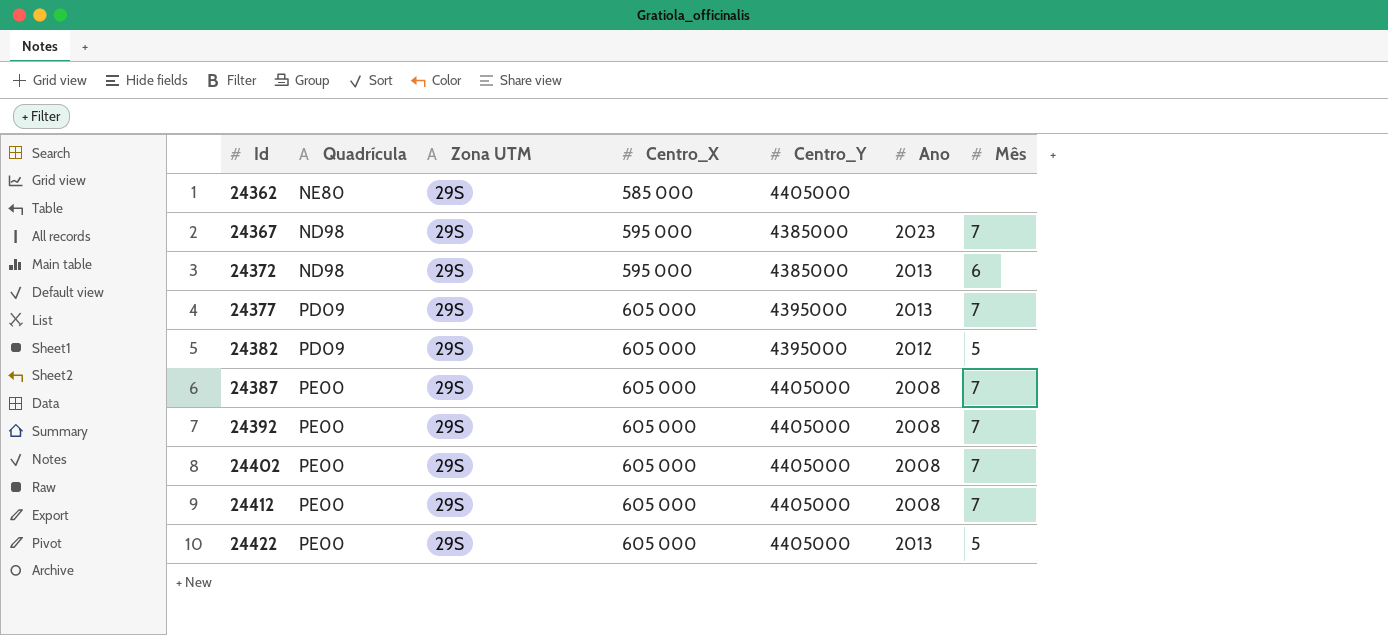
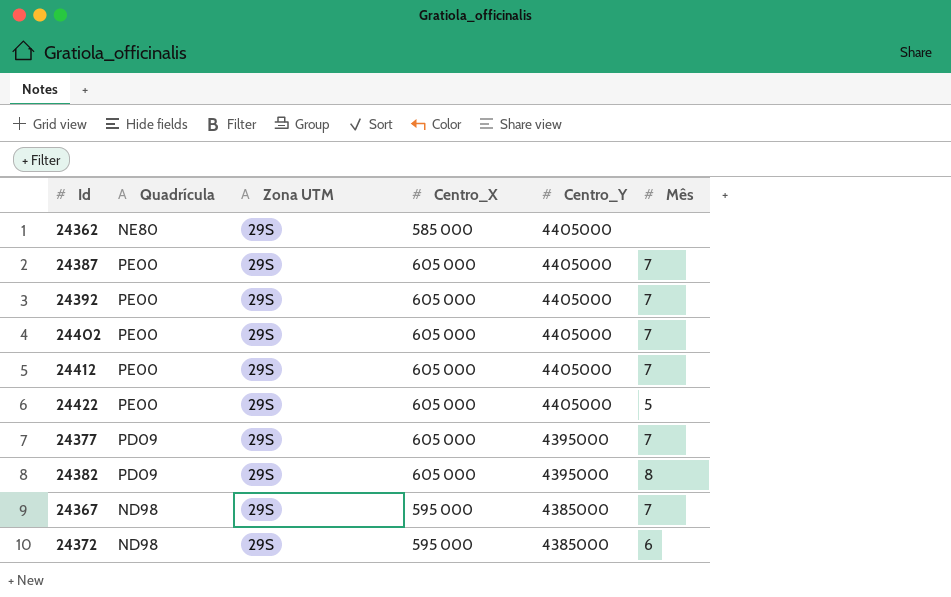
row order: Id ascending -> Centro_Y descending
column Ano | position: 6 -> none
24382 | Mês: 5 -> 8

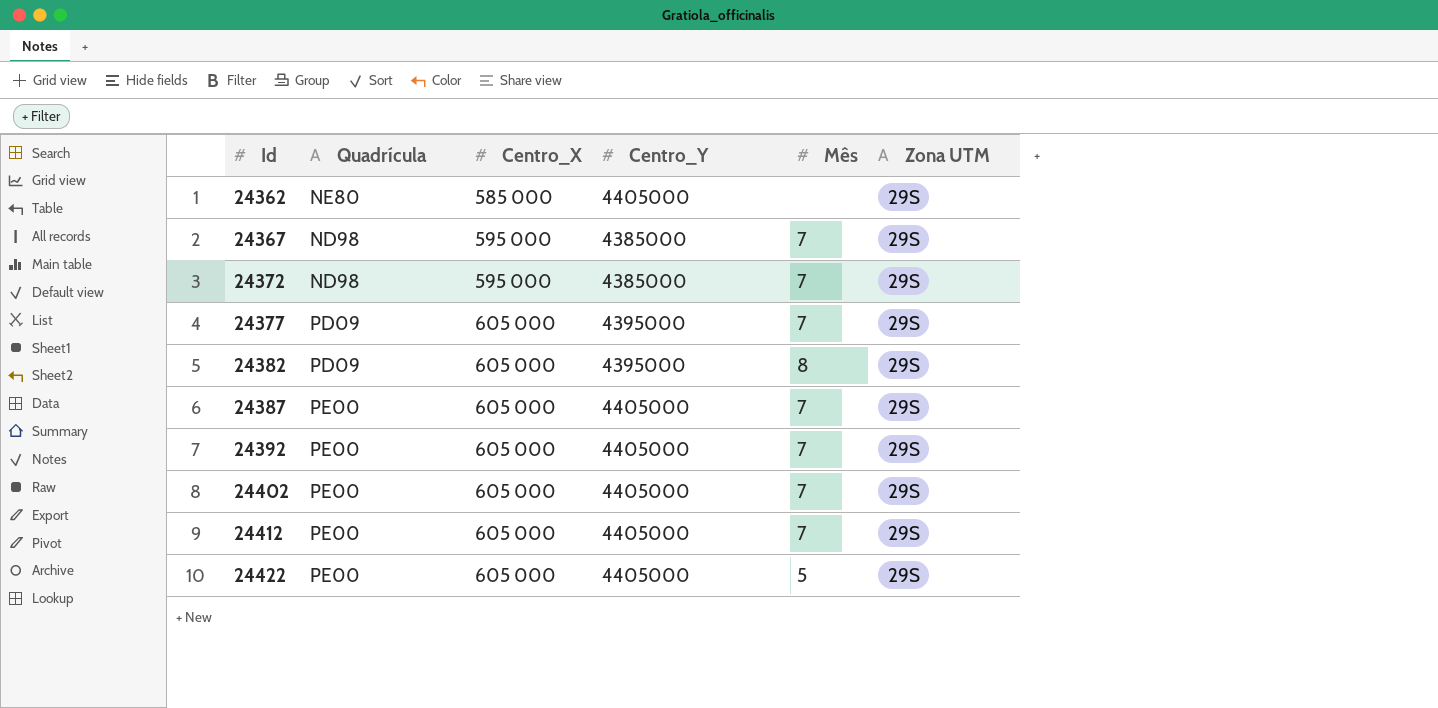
row order: Centro_Y descending -> Id ascending
column Zona UTM | position: 3 -> 6
24372 | Mês: 6 -> 7

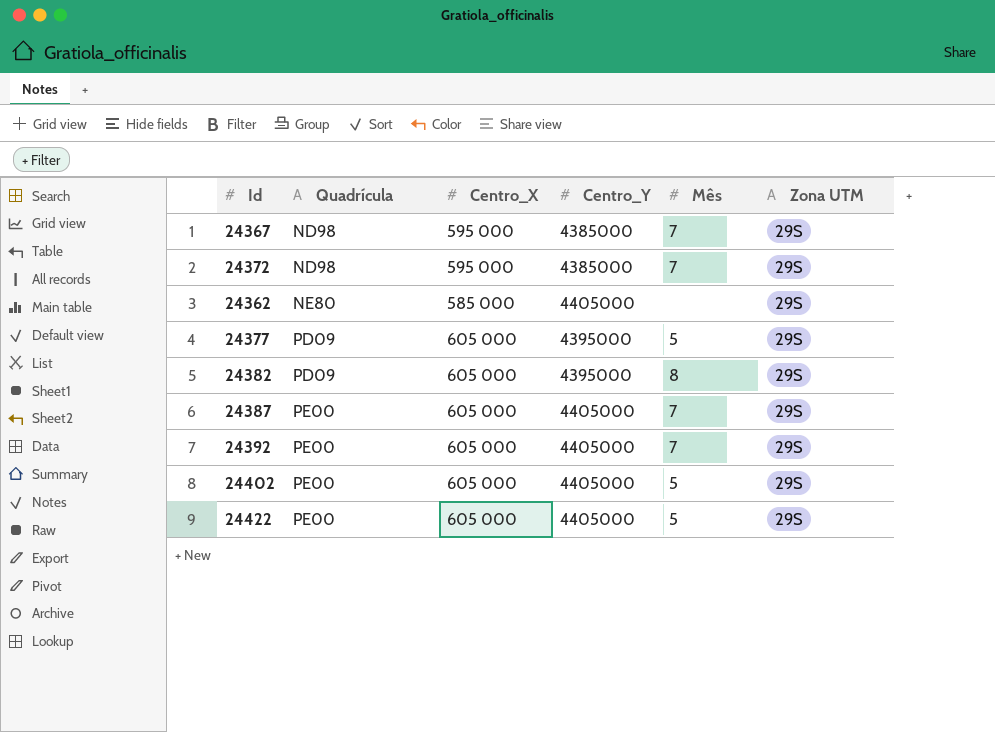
row order: Id ascending -> Quadrícula ascending
row 24412: PE00 | 605 000 | 4405000 | 7 | 29S -> none
24377 | Mês: 7 -> 5
24402 | Mês: 7 -> 5

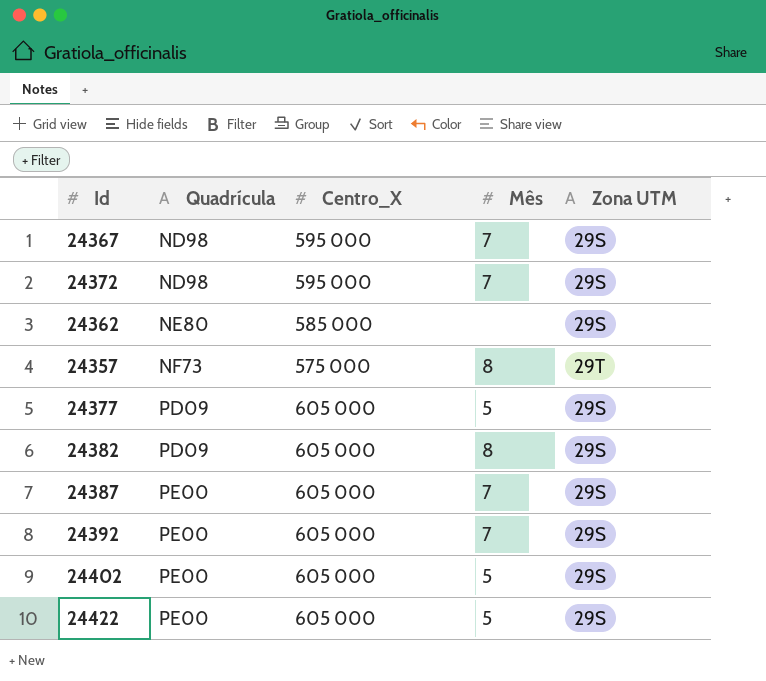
column Centro_Y | position: 4 -> none
row 24357: none -> NF73 | 575 000 | 8 | 29T

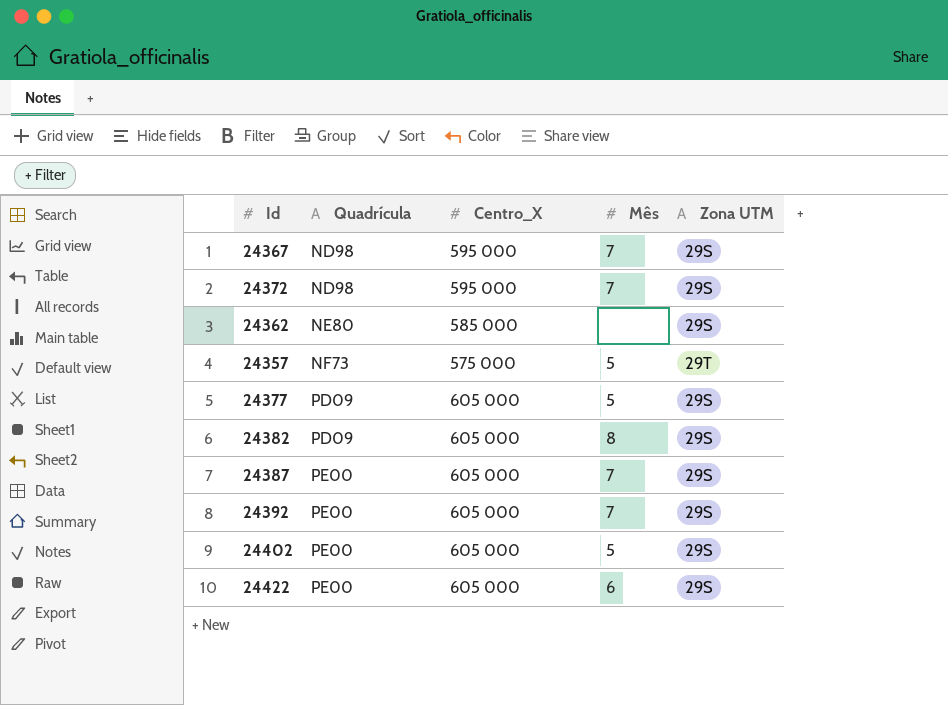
24357 | Mês: 8 -> 5
24422 | Mês: 5 -> 6

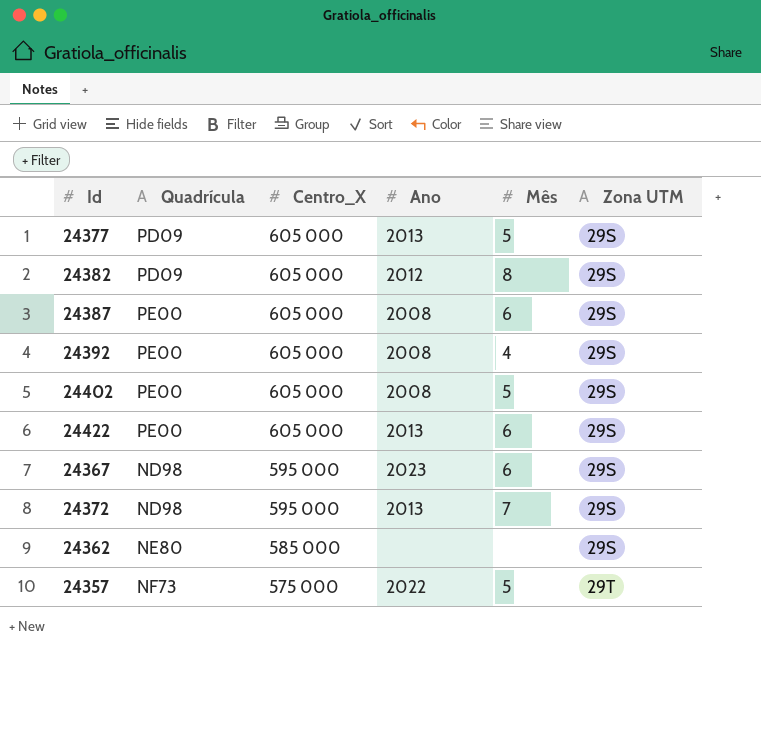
row order: Quadrícula ascending -> Centro_X descending
column Ano | position: none -> 4
24387 | Mês: 7 -> 6
24392 | Mês: 7 -> 4
24367 | Mês: 7 -> 6

